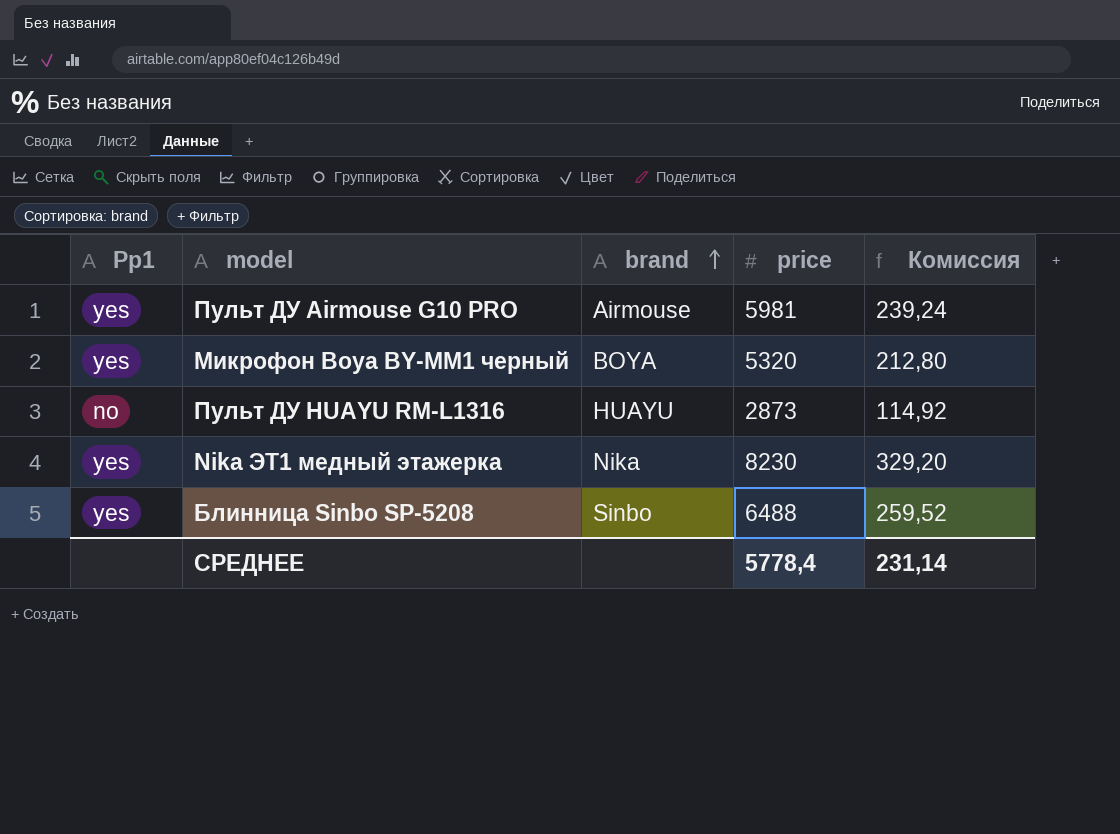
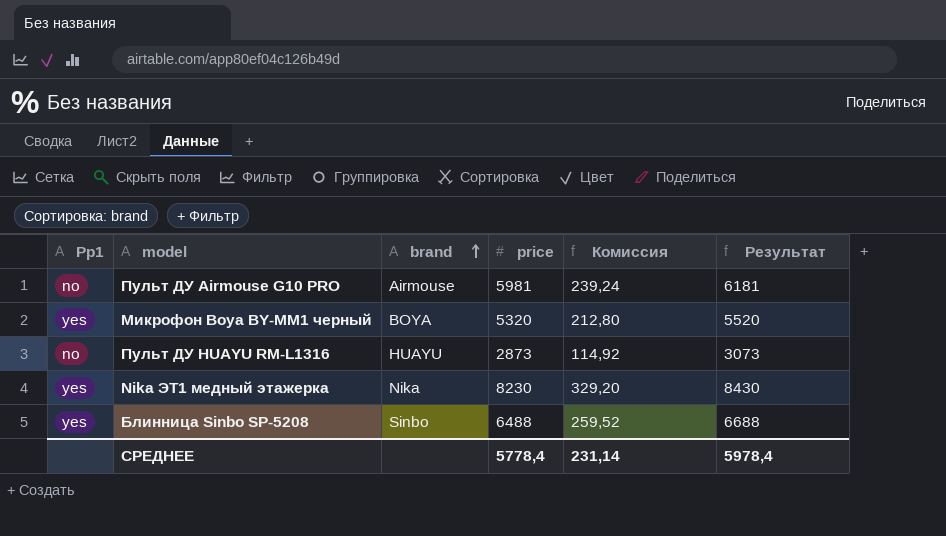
column Результат | formula: none -> [price] + 200
Пульт ДУ Airmouse G10 PRO | Pp1: yes -> no

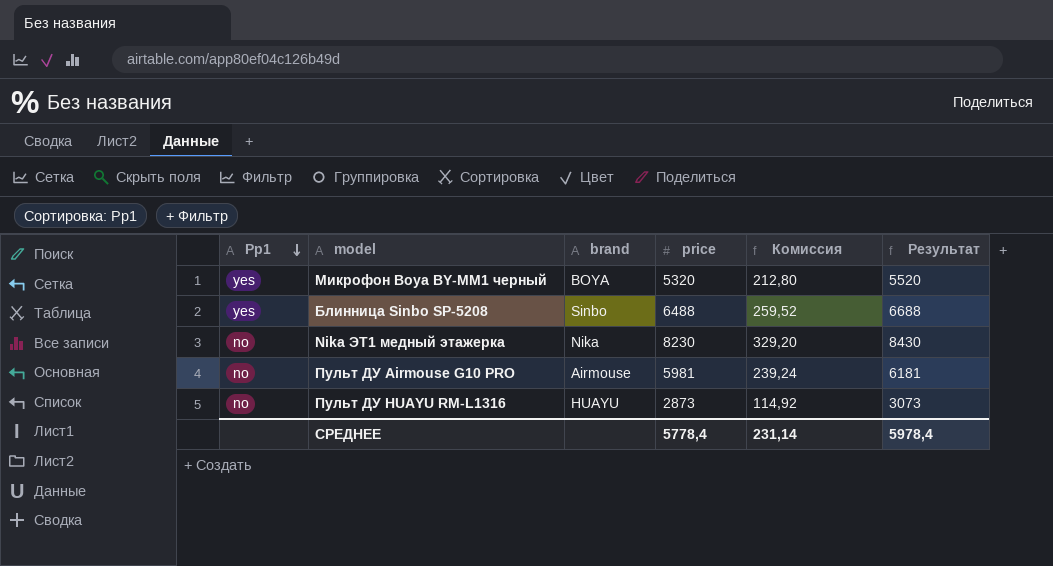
row order: brand ascending -> Pp1 descending
Nika ЭТ1 медный этажерка | Pp1: yes -> no

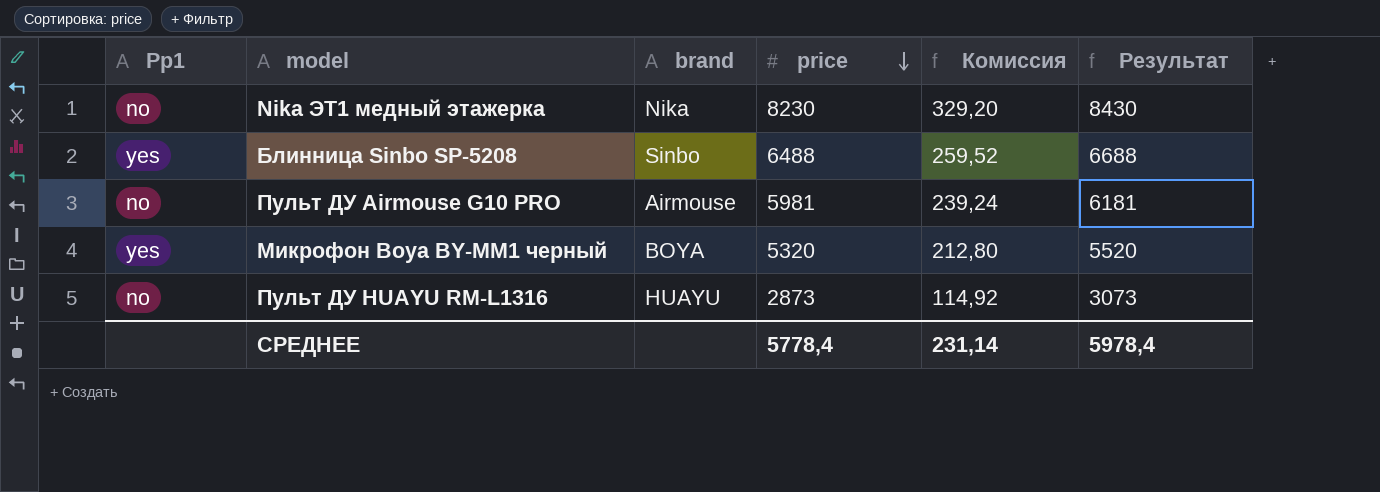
row order: Pp1 descending -> price descending

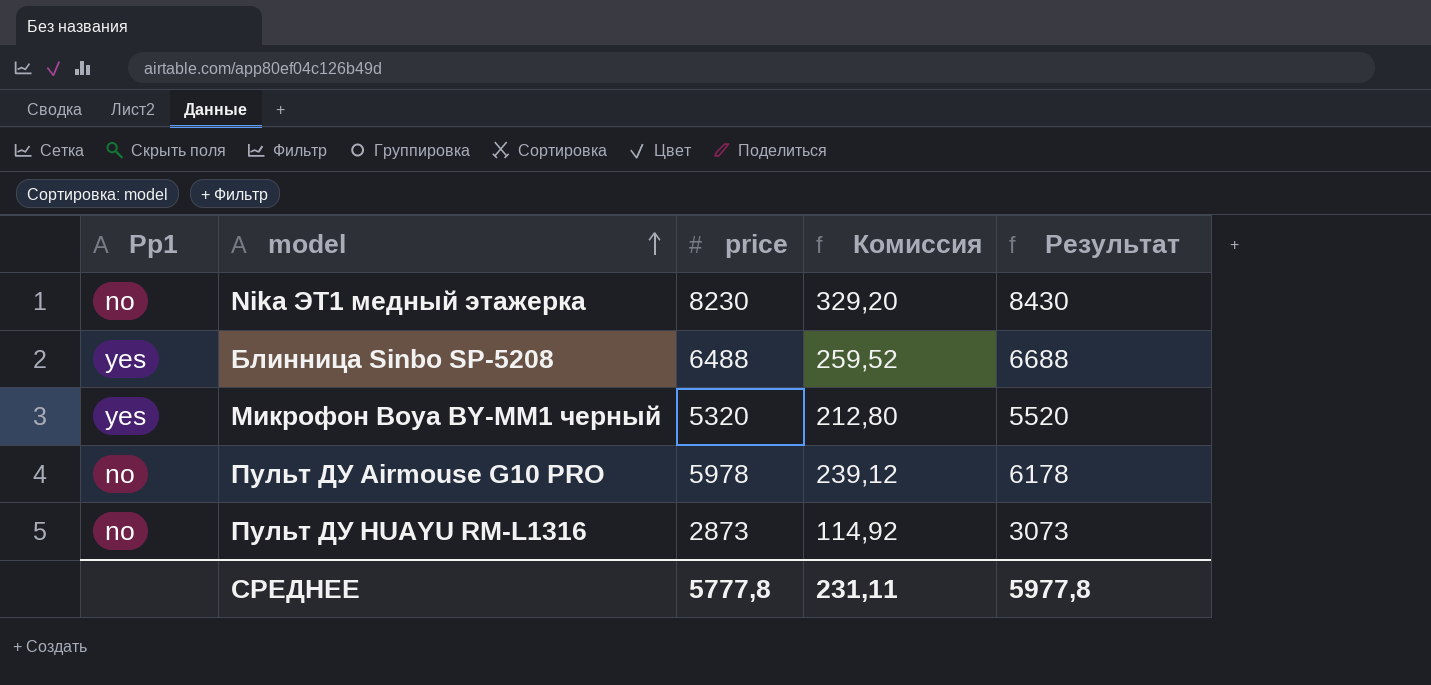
row order: price descending -> model ascending
column brand | position: 3 -> none
Пульт ДУ Airmouse G10 PRO | price: 5981 -> 5978
Пульт ДУ Airmouse G10 PRO | Комиссия: 239,24 -> 239,12
Пульт ДУ Airmouse G10 PRO | Результат: 6181 -> 6178
СРЕДНЕЕ | price: 5778,4 -> 5777,8
СРЕДНЕЕ | Комиссия: 231,14 -> 231,11
СРЕДНЕЕ | Результат: 5978,4 -> 5977,8

